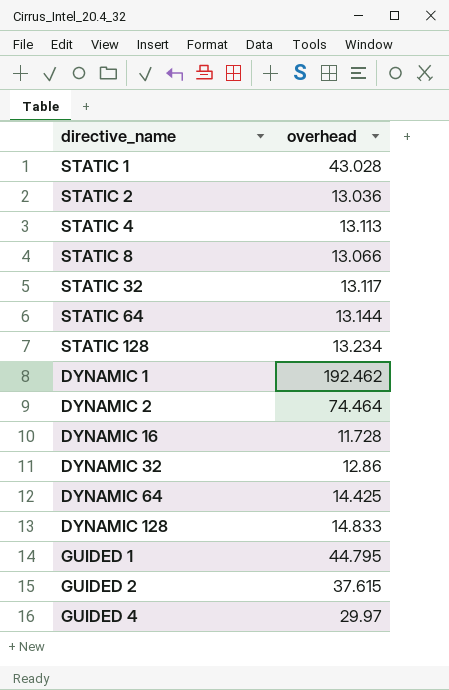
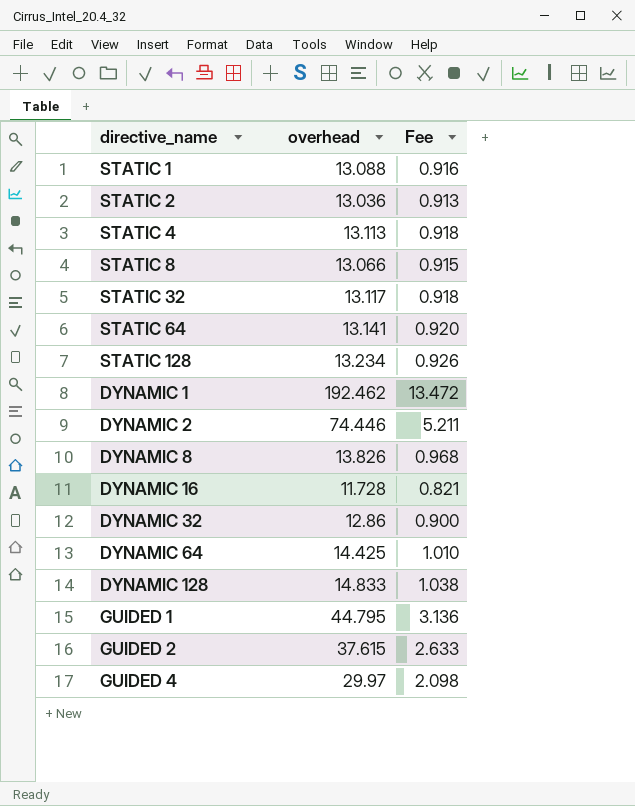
column Fee | formula: none -> [overhead] * 0.07
STATIC 1 | overhead: 43.028 -> 13.088
STATIC 64 | overhead: 13.144 -> 13.141
DYNAMIC 2 | overhead: 74.464 -> 74.446
row DYNAMIC 8: none -> 13.826 | 0.968

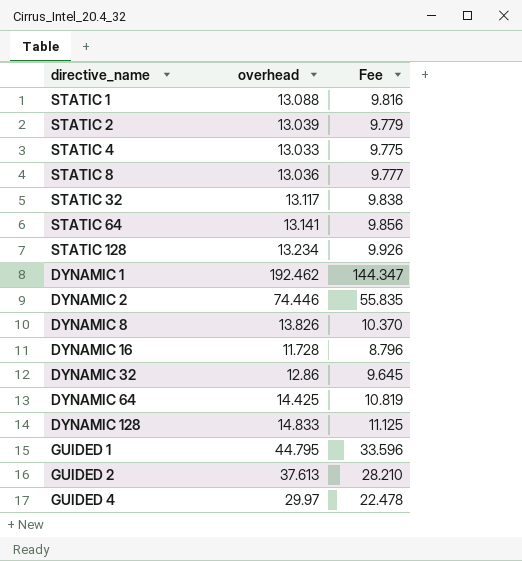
column Fee | formula: [overhead] * 0.07 -> [overhead] * 0.75
STATIC 2 | overhead: 13.036 -> 13.039
STATIC 4 | overhead: 13.113 -> 13.033
STATIC 8 | overhead: 13.066 -> 13.036
GUIDED 2 | overhead: 37.615 -> 37.613

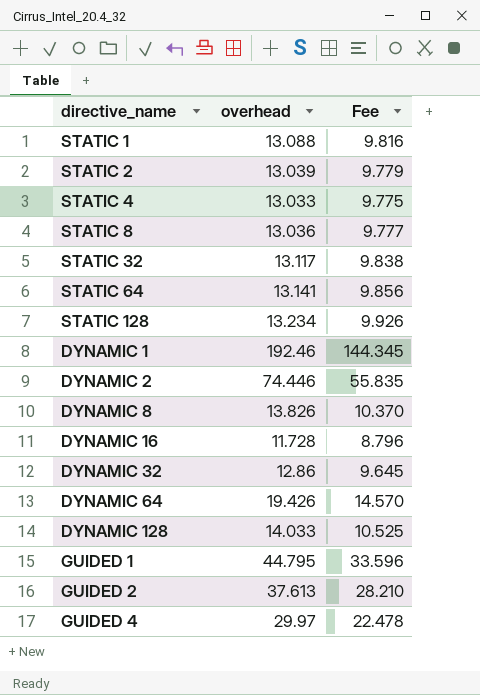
DYNAMIC 1 | overhead: 192.462 -> 192.46
DYNAMIC 1 | Fee: 144.347 -> 144.345
DYNAMIC 64 | overhead: 14.425 -> 19.426
DYNAMIC 64 | Fee: 10.819 -> 14.570
DYNAMIC 128 | overhead: 14.833 -> 14.033
DYNAMIC 128 | Fee: 11.125 -> 10.525

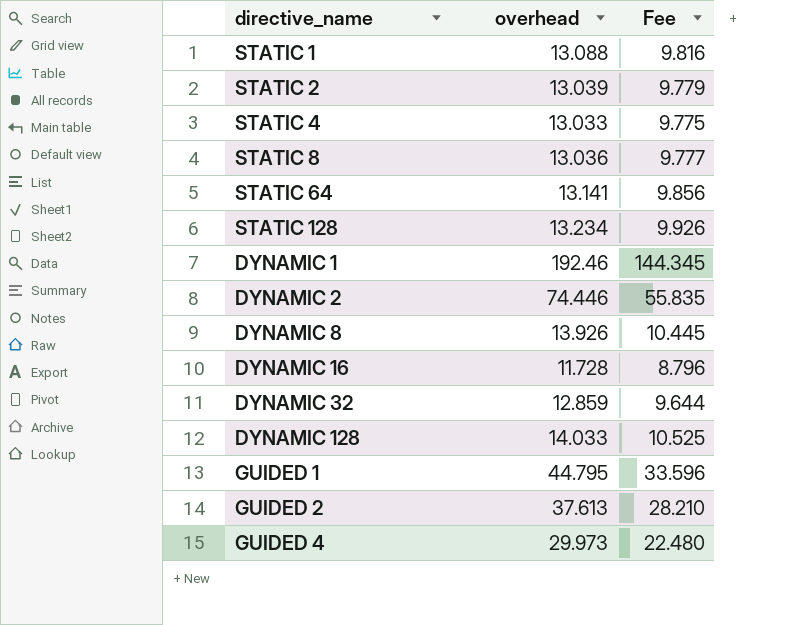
row STATIC 32: 13.117 | 9.838 -> none
row DYNAMIC 64: 19.426 | 14.570 -> none
DYNAMIC 8 | overhead: 13.826 -> 13.926
DYNAMIC 8 | Fee: 10.370 -> 10.445
DYNAMIC 32 | overhead: 12.86 -> 12.859
DYNAMIC 32 | Fee: 9.645 -> 9.644
GUIDED 4 | overhead: 29.97 -> 29.973
GUIDED 4 | Fee: 22.478 -> 22.480

